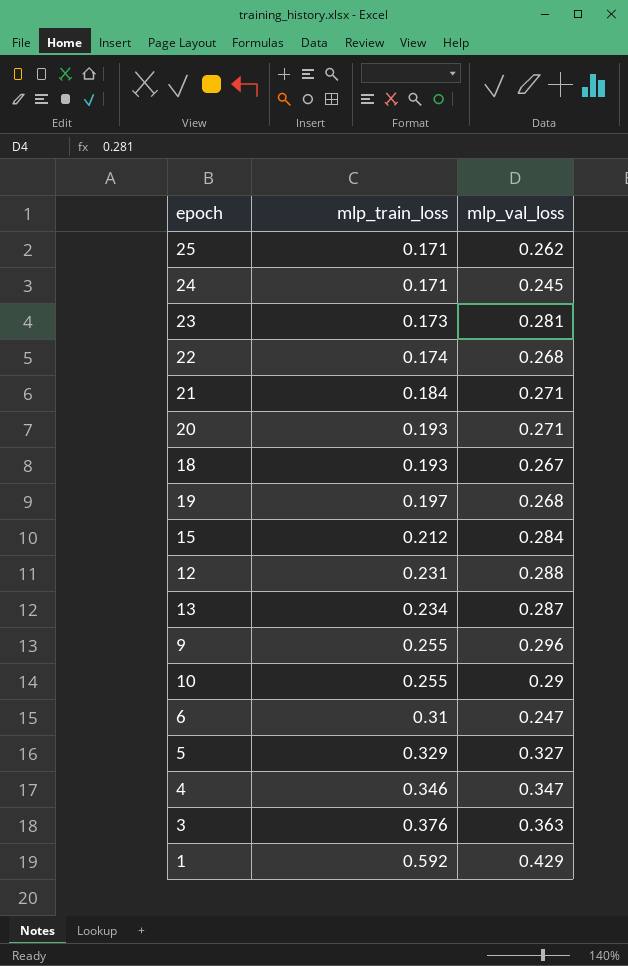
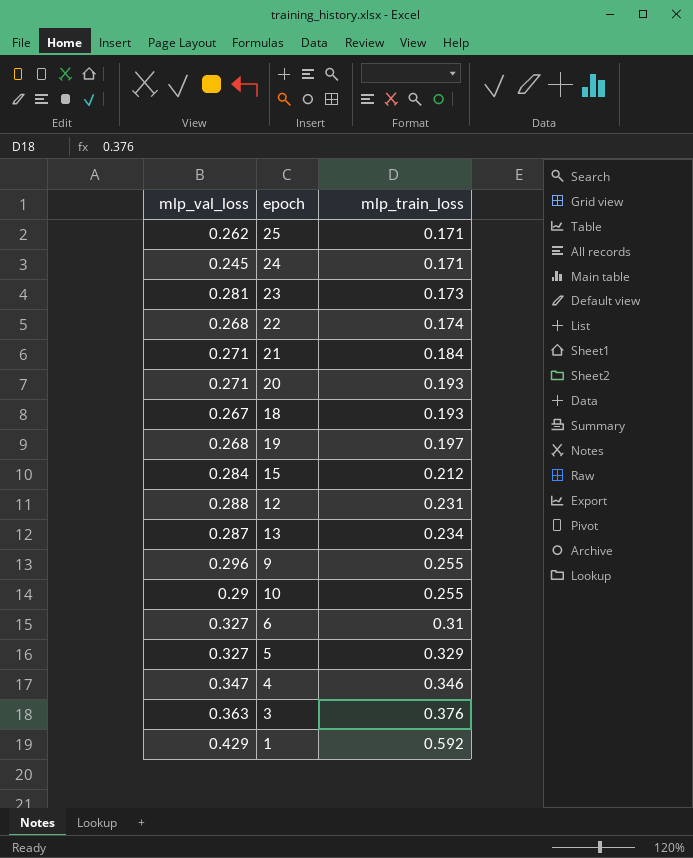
column mlp_val_loss | position: 3 -> 1
6 | mlp_val_loss: 0.247 -> 0.327

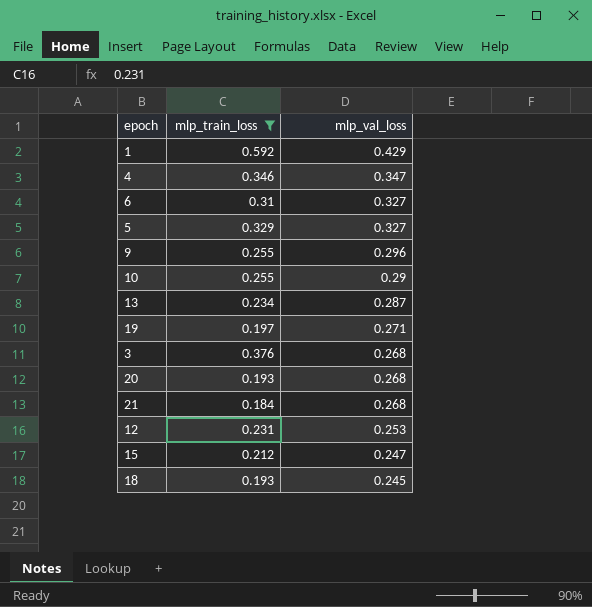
filter: none -> mlp_train_loss >= 0.184
row order: mlp_train_loss ascending -> mlp_val_loss descending
column mlp_val_loss | position: 1 -> 3
19 | mlp_val_loss: 0.268 -> 0.271
3 | mlp_val_loss: 0.363 -> 0.268
20 | mlp_val_loss: 0.271 -> 0.268
21 | mlp_val_loss: 0.271 -> 0.268
12 | mlp_val_loss: 0.288 -> 0.253
15 | mlp_val_loss: 0.284 -> 0.247
18 | mlp_val_loss: 0.267 -> 0.245

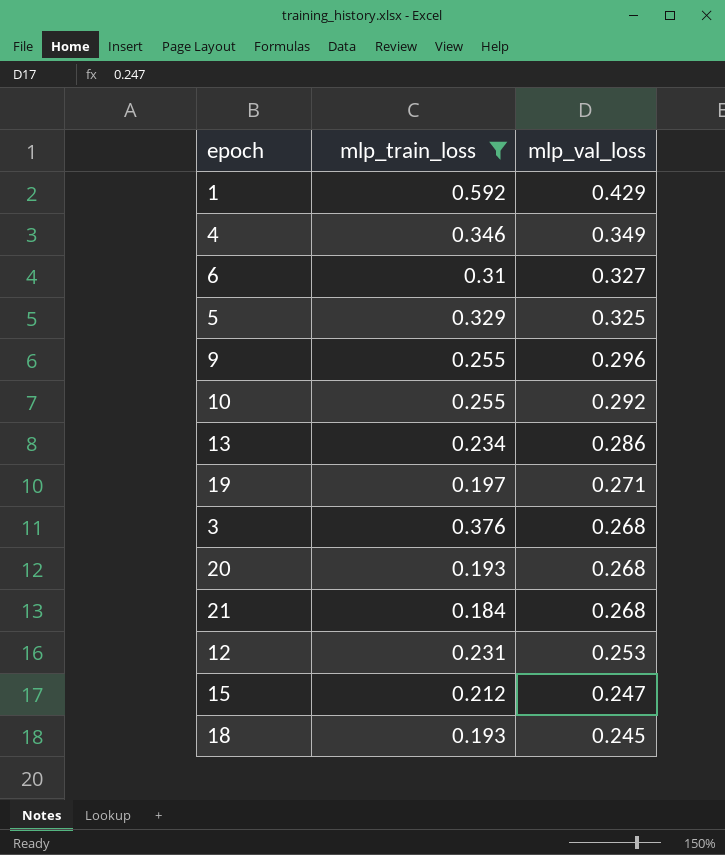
4 | mlp_val_loss: 0.347 -> 0.349
5 | mlp_val_loss: 0.327 -> 0.325
10 | mlp_val_loss: 0.29 -> 0.292
13 | mlp_val_loss: 0.287 -> 0.286

